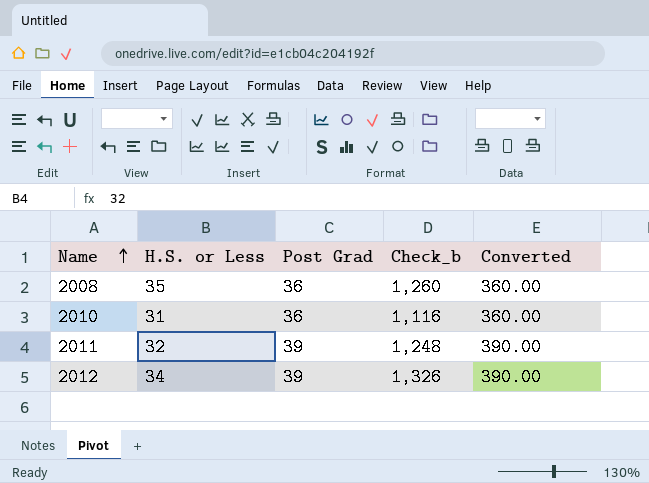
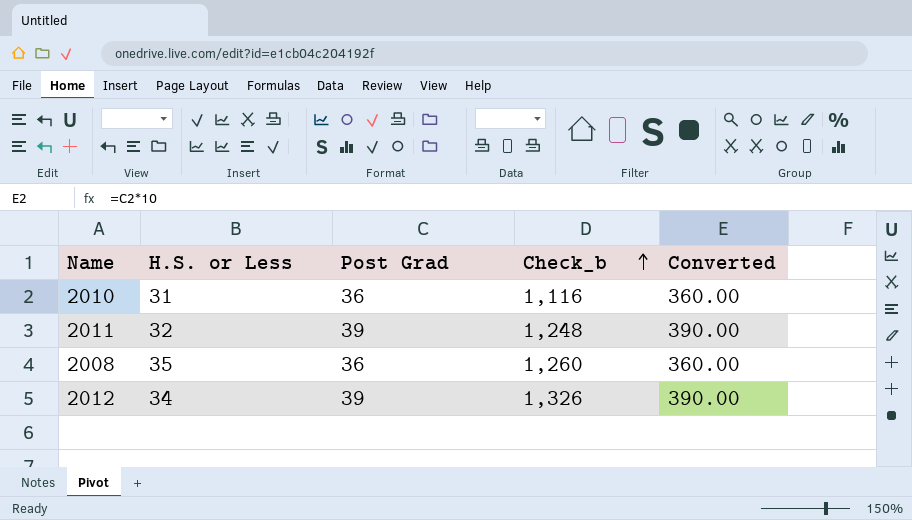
row order: Name ascending -> Check_b ascending

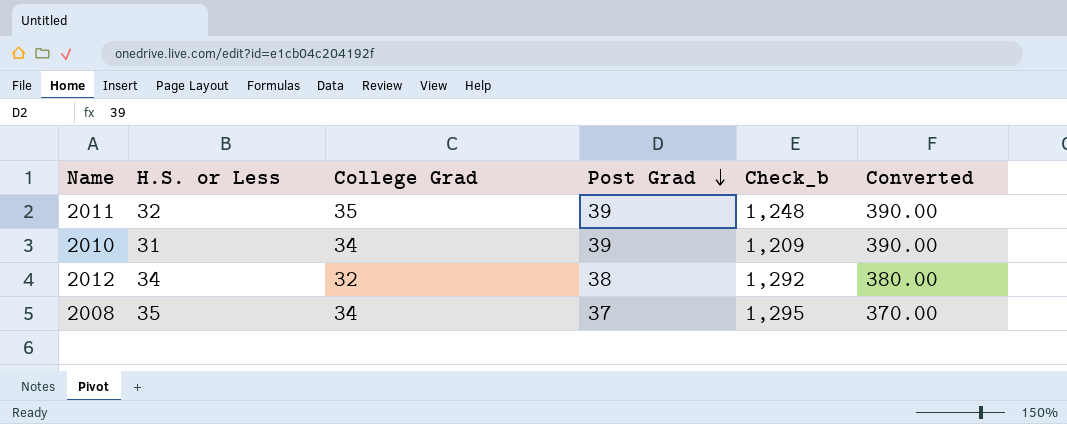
row order: Check_b ascending -> Post Grad descending
column College Grad | position: none -> 3
2010 | Post Grad: 36 -> 39
2010 | Check_b: 1,116 -> 1,209
2010 | Converted: 360.00 -> 390.00
2012 | Post Grad: 39 -> 38
2012 | Check_b: 1,326 -> 1,292
2012 | Converted: 390.00 -> 380.00
2008 | Post Grad: 36 -> 37
2008 | Check_b: 1,260 -> 1,295
2008 | Converted: 360.00 -> 370.00

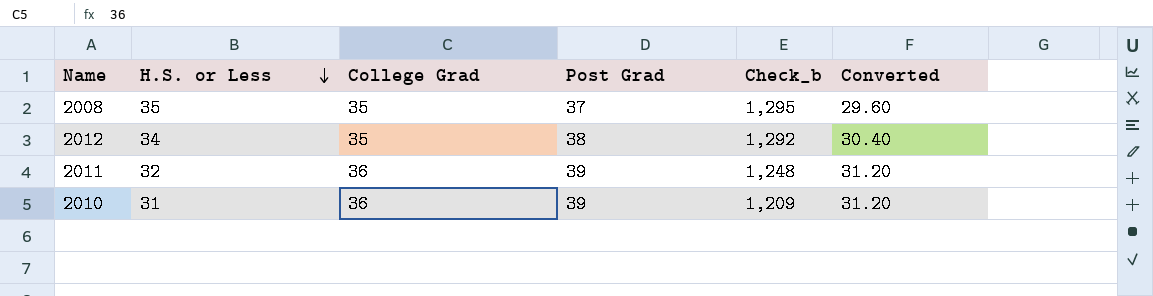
row order: Post Grad descending -> H.S. or Less descending
column Converted | formula: [Post Grad] * 10 -> [Post Grad] * 0.8
2008 | College Grad: 34 -> 35
2012 | College Grad: 32 -> 35
2011 | College Grad: 35 -> 36
2010 | College Grad: 34 -> 36

